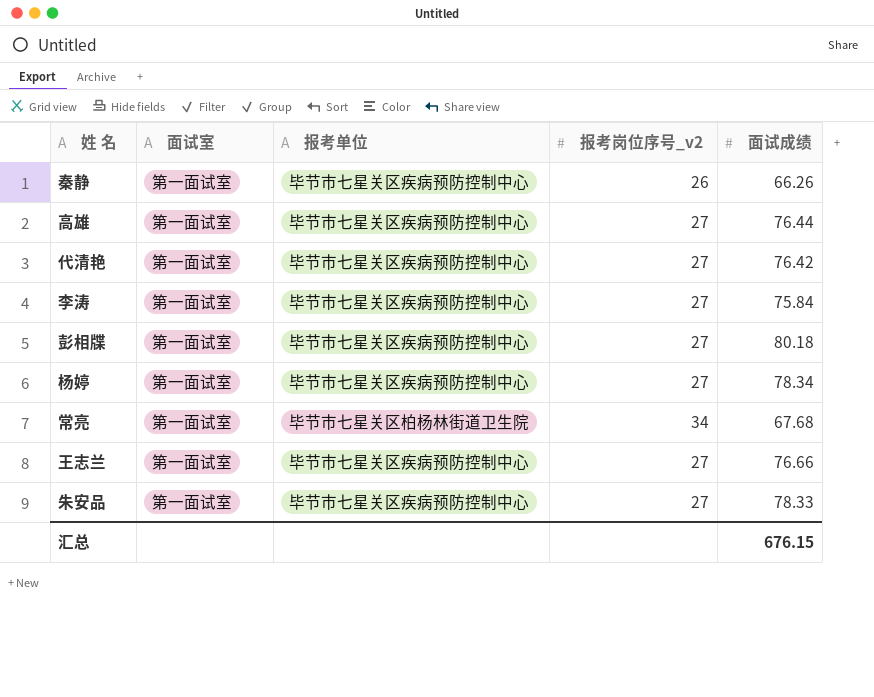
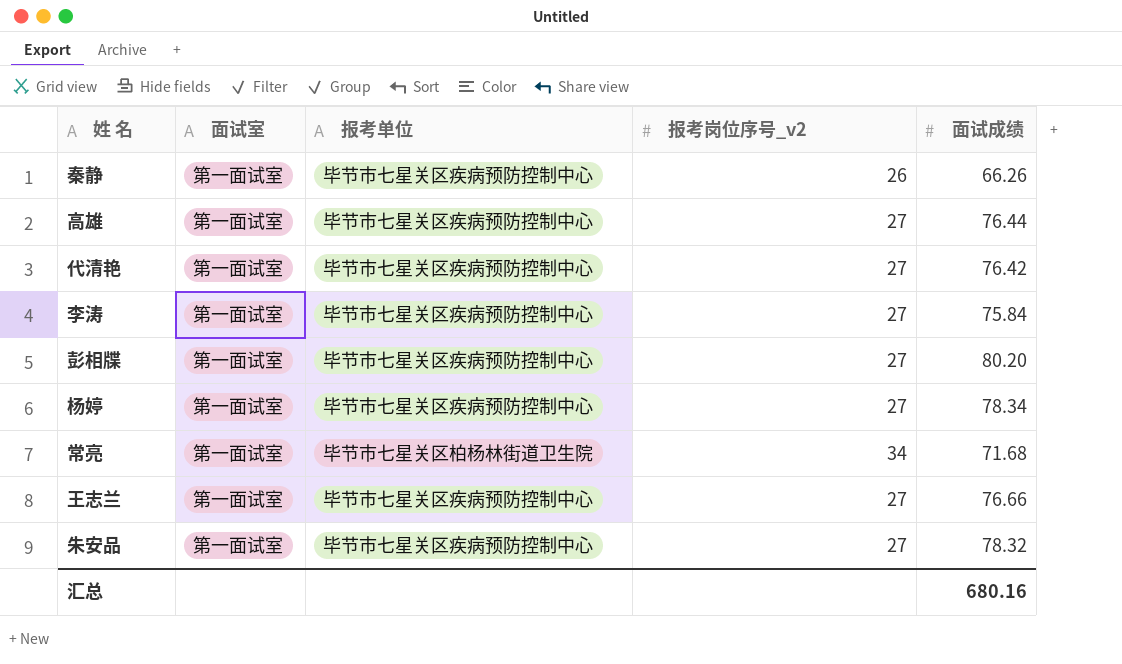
彭相牒 | 面试成绩: 80.18 -> 80.20
常亮 | 面试成绩: 67.68 -> 71.68
朱安品 | 面试成绩: 78.33 -> 78.32
汇总 | 面试成绩: 676.15 -> 680.16

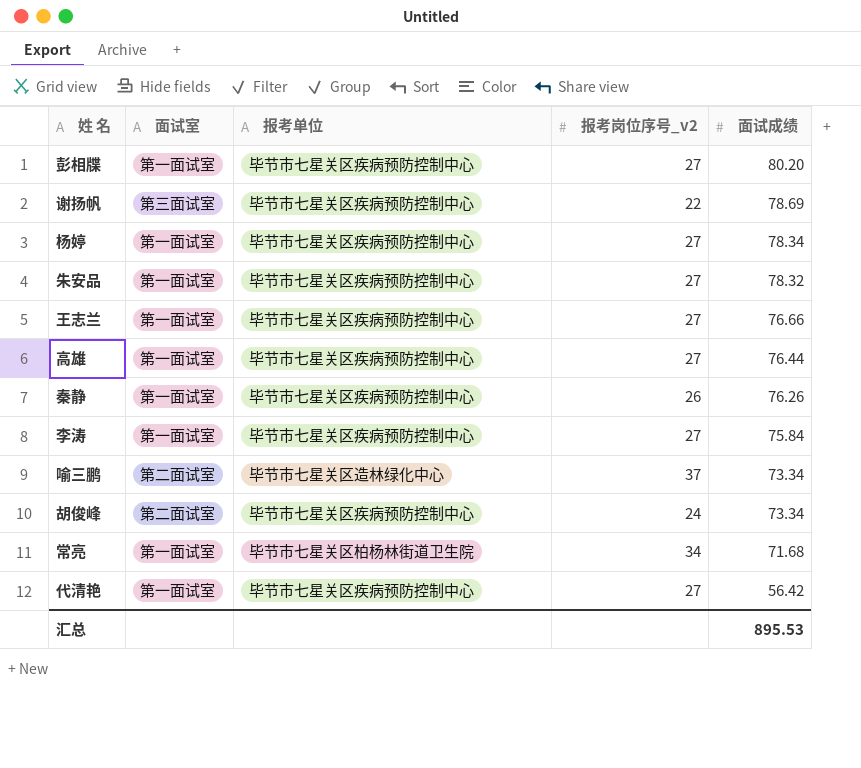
row order: none -> 面试成绩 descending
row 谢扬帆: none -> 第三面试室 | 毕节市七星关区疾病预防控制中心 | 22 | 78.69
秦静 | 面试成绩: 66.26 -> 76.26
row 喻三鹏: none -> 第二面试室 | 毕节市七星关区造林绿化中心 | 37 | 73.34
row 胡俊峰: none -> 第二面试室 | 毕节市七星关区疾病预防控制中心 | 24 | 73.34
代清艳 | 面试成绩: 76.42 -> 56.42
汇总 | 面试成绩: 680.16 -> 895.53

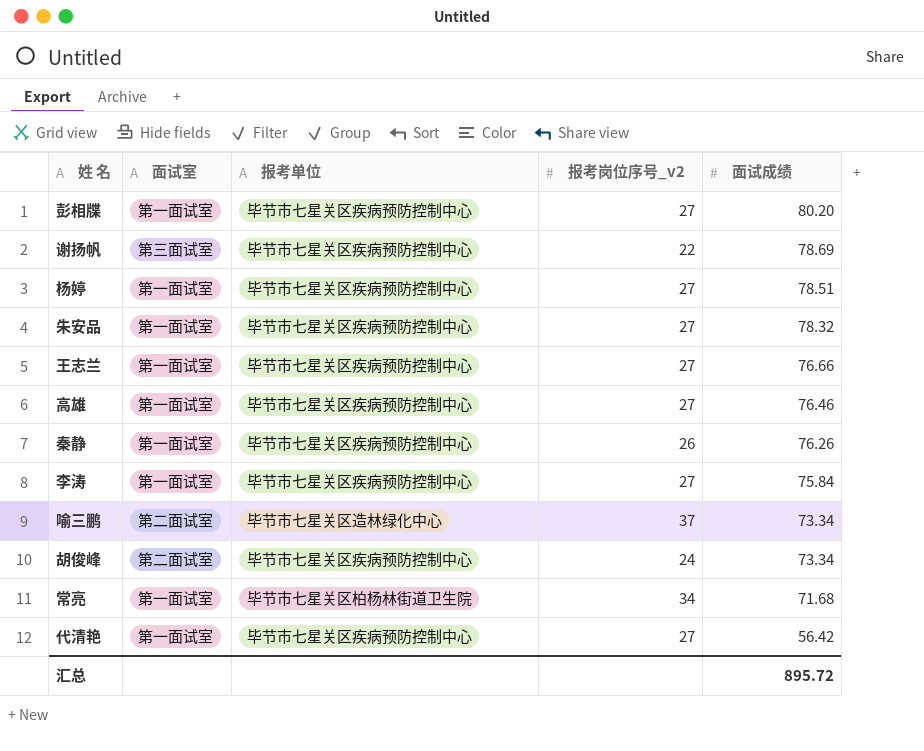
杨婷 | 面试成绩: 78.34 -> 78.51
高雄 | 面试成绩: 76.44 -> 76.46
汇总 | 面试成绩: 895.53 -> 895.72

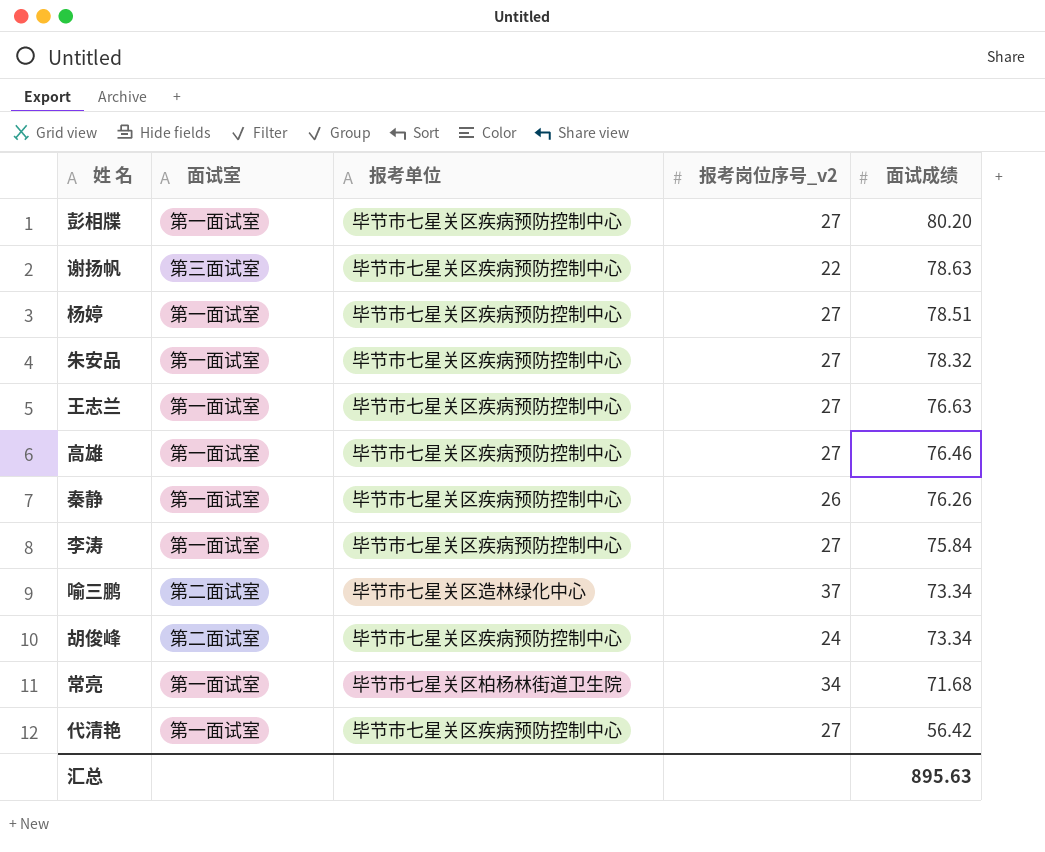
谢扬帆 | 面试成绩: 78.69 -> 78.63
王志兰 | 面试成绩: 76.66 -> 76.63
汇总 | 面试成绩: 895.72 -> 895.63

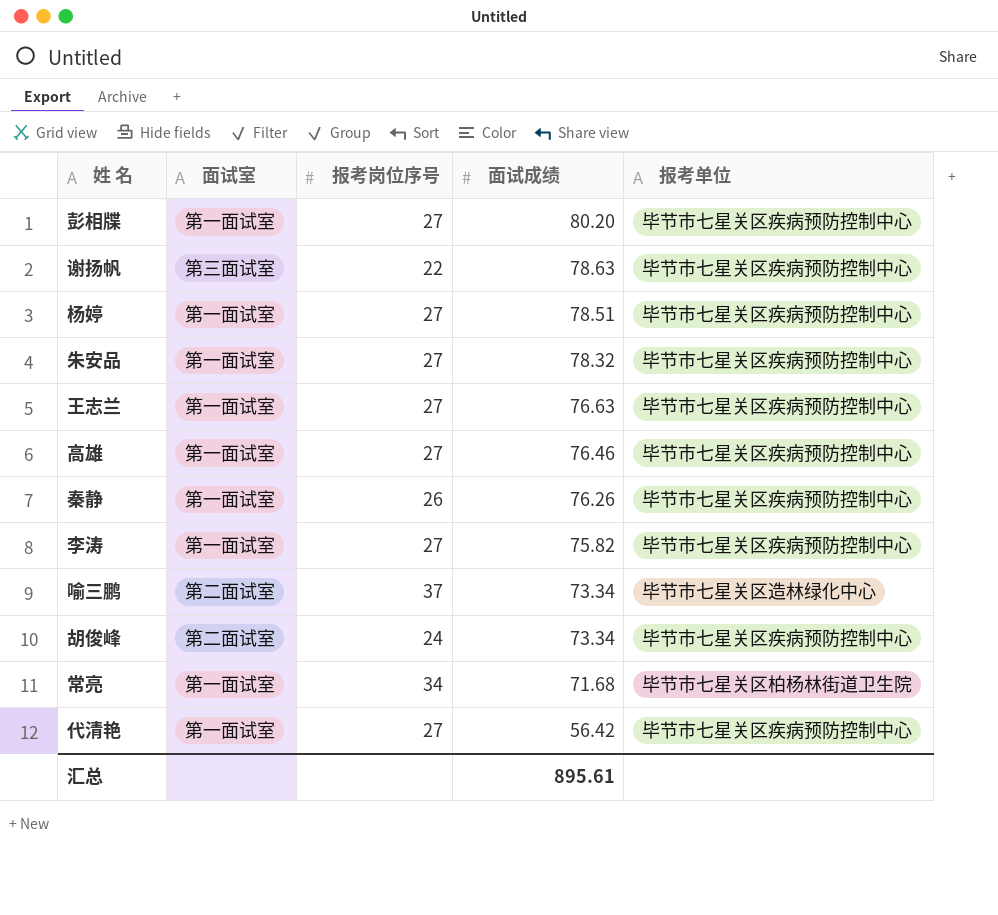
column name: 报考岗位序号_v2 -> 报考岗位序号
column 报考单位 | position: 3 -> 5
李涛 | 面试成绩: 75.84 -> 75.82
汇总 | 面试成绩: 895.63 -> 895.61

